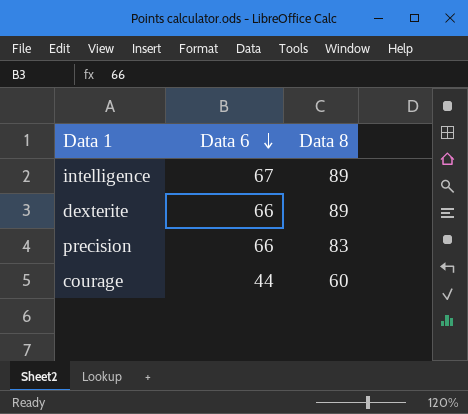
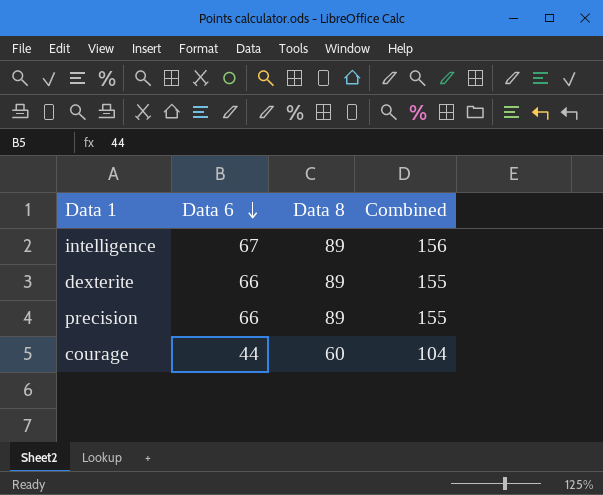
column Combined | formula: none -> [Data 6] + [Data 8]
precision | Data 8: 83 -> 89

